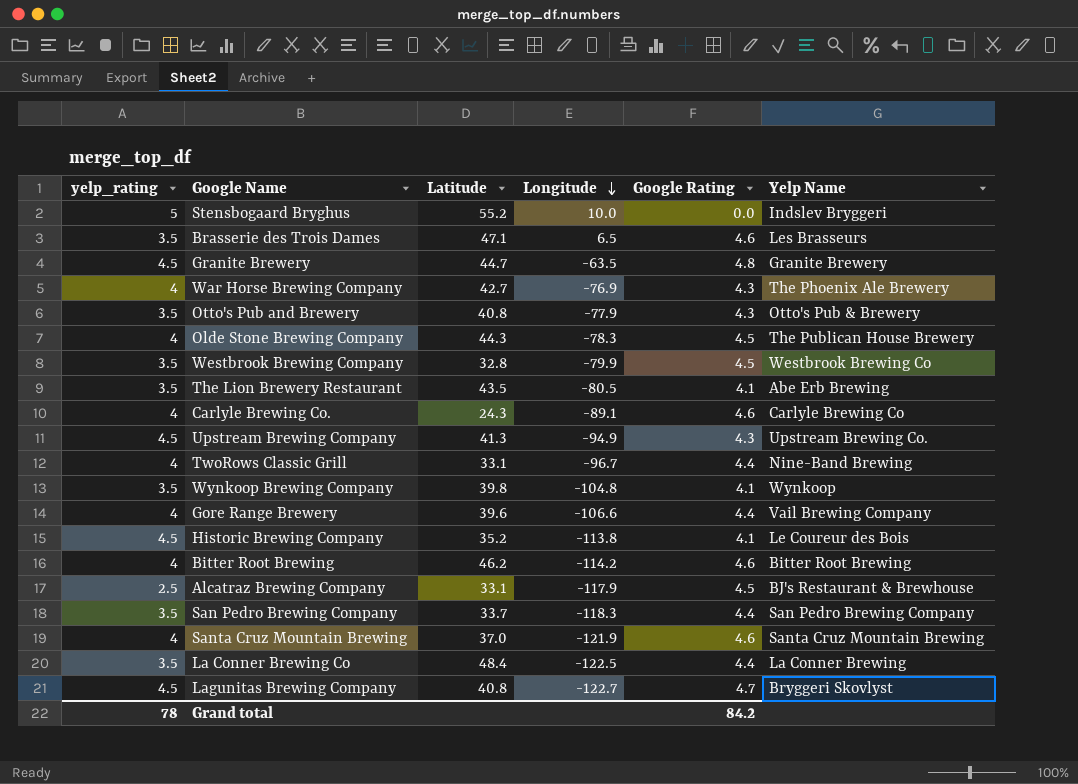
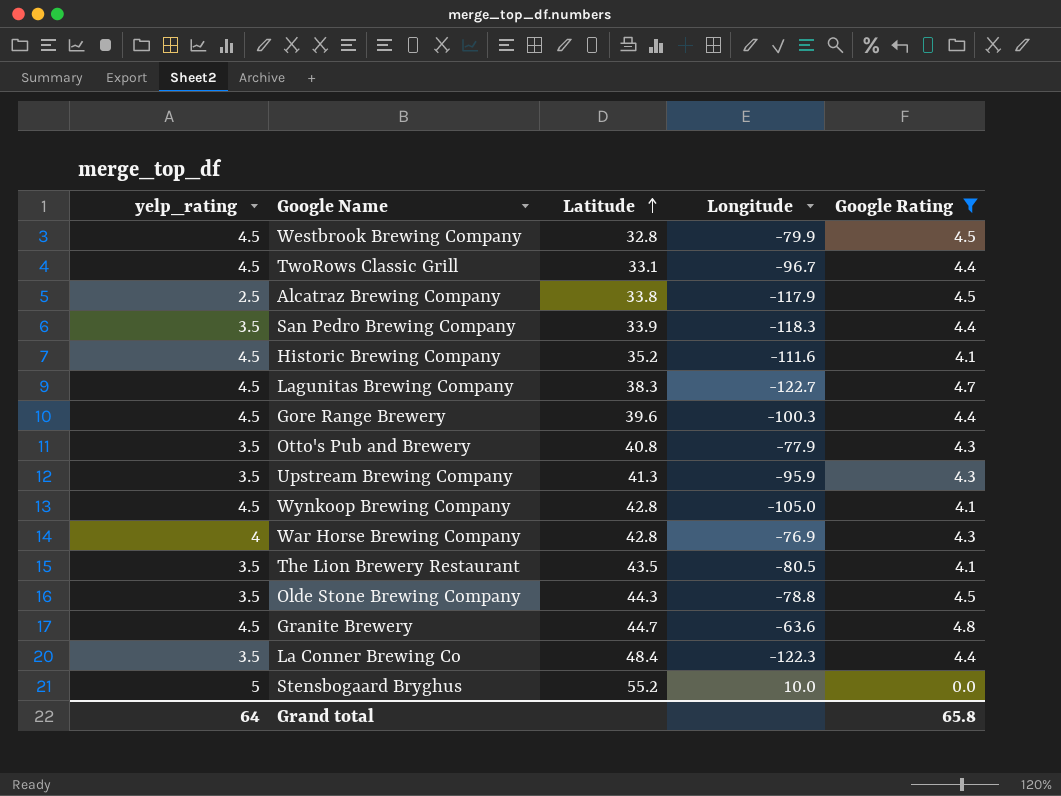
filter: none -> Google Rating != 4.6
row order: Longitude descending -> Latitude ascending
column Yelp Name | position: 6 -> none
Westbrook Brewing Company | yelp_rating: 3.5 -> 4.5
TwoRows Classic Grill | yelp_rating: 4 -> 4.5
Alcatraz Brewing Company | Latitude: 33.1 -> 33.8
San Pedro Brewing Company | Latitude: 33.7 -> 33.9
Historic Brewing Company | Longitude: -113.8 -> -111.6
Lagunitas Brewing Company | Latitude: 40.8 -> 38.3
Gore Range Brewery | yelp_rating: 4 -> 4.5
Gore Range Brewery | Longitude: -106.6 -> -100.3
Upstream Brewing Company | yelp_rating: 4.5 -> 3.5
Upstream Brewing Company | Longitude: -94.9 -> -95.9
Wynkoop Brewing Company | yelp_rating: 3.5 -> 4.5
Wynkoop Brewing Company | Latitude: 39.8 -> 42.8
Wynkoop Brewing Company | Longitude: -104.8 -> -105.0
War Horse Brewing Company | Latitude: 42.7 -> 42.8
Olde Stone Brewing Company | yelp_rating: 4 -> 3.5
Olde Stone Brewing Company | Longitude: -78.3 -> -78.8
Granite Brewery | Longitude: -63.5 -> -63.6
La Conner Brewing Co | Longitude: -122.5 -> -122.3
Grand total | yelp_rating: 78 -> 64
Grand total | Google Rating: 84.2 -> 65.8

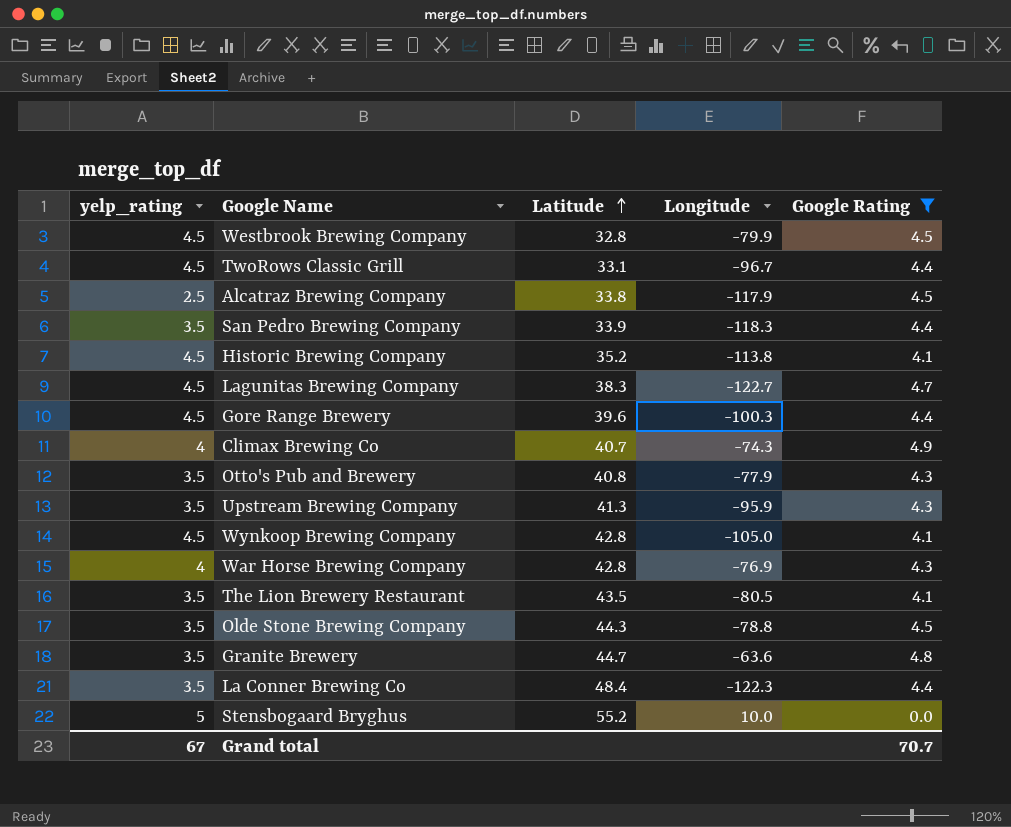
Historic Brewing Company | Longitude: -111.6 -> -113.8
row Climax Brewing Co: none -> 4 | 40.7 | -74.3 | 4.9
Granite Brewery | yelp_rating: 4.5 -> 3.5
Grand total | yelp_rating: 64 -> 67
Grand total | Google Rating: 65.8 -> 70.7

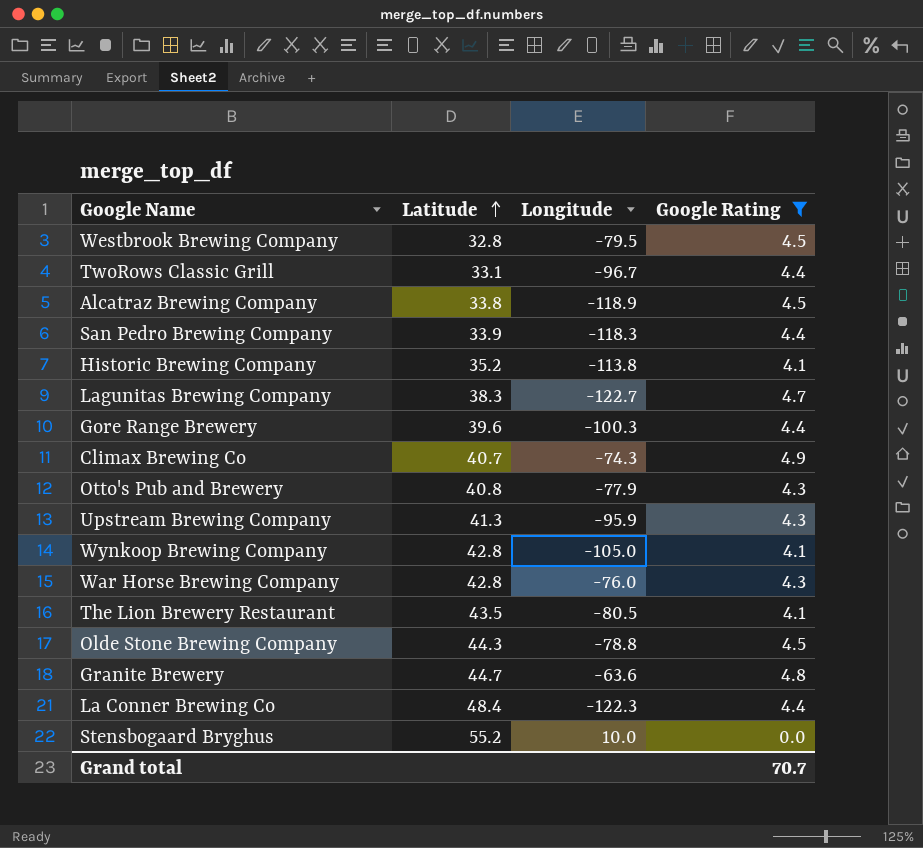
column yelp_rating | position: 1 -> none
Westbrook Brewing Company | Longitude: -79.9 -> -79.5
Alcatraz Brewing Company | Longitude: -117.9 -> -118.9
War Horse Brewing Company | Longitude: -76.9 -> -76.0

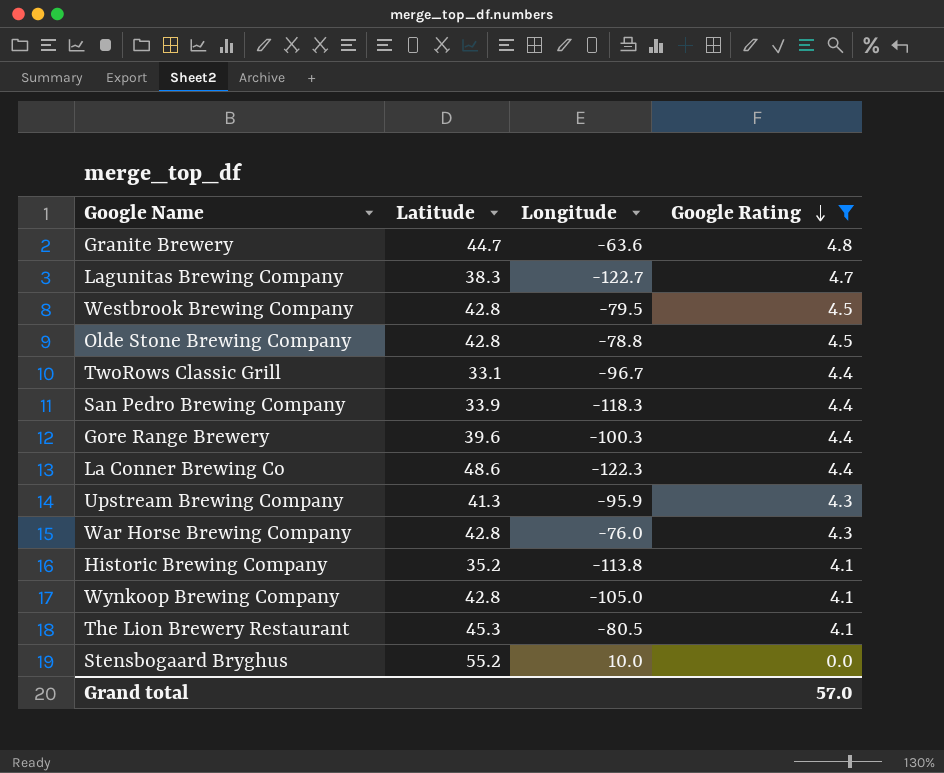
row order: Latitude ascending -> Google Rating descending
row Alcatraz Brewing Company: 33.8 | -118.9 | 4.5 -> none
row Climax Brewing Co: 40.7 | -74.3 | 4.9 -> none
row Otto's Pub and Brewery: 40.8 | -77.9 | 4.3 -> none
Westbrook Brewing Company | Latitude: 32.8 -> 42.8
Olde Stone Brewing Company | Latitude: 44.3 -> 42.8
La Conner Brewing Co | Latitude: 48.4 -> 48.6
The Lion Brewery Restaurant | Latitude: 43.5 -> 45.3
Grand total | Google Rating: 70.7 -> 57.0

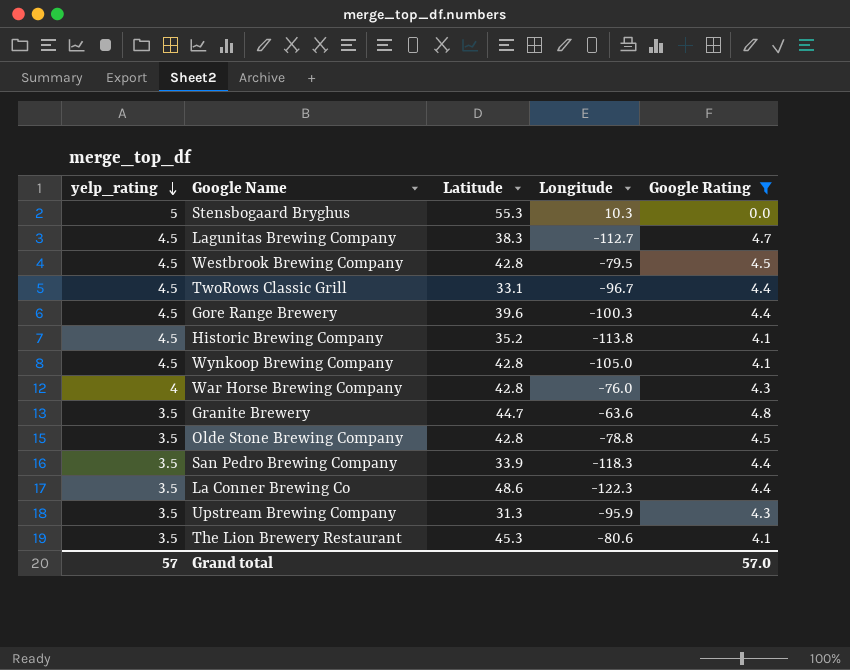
row order: Google Rating descending -> yelp_rating descending
column yelp_rating | position: none -> 1
Stensbogaard Bryghus | Latitude: 55.2 -> 55.3
Stensbogaard Bryghus | Longitude: 10.0 -> 10.3
Lagunitas Brewing Company | Longitude: -122.7 -> -112.7
Upstream Brewing Company | Latitude: 41.3 -> 31.3
The Lion Brewery Restaurant | Longitude: -80.5 -> -80.6

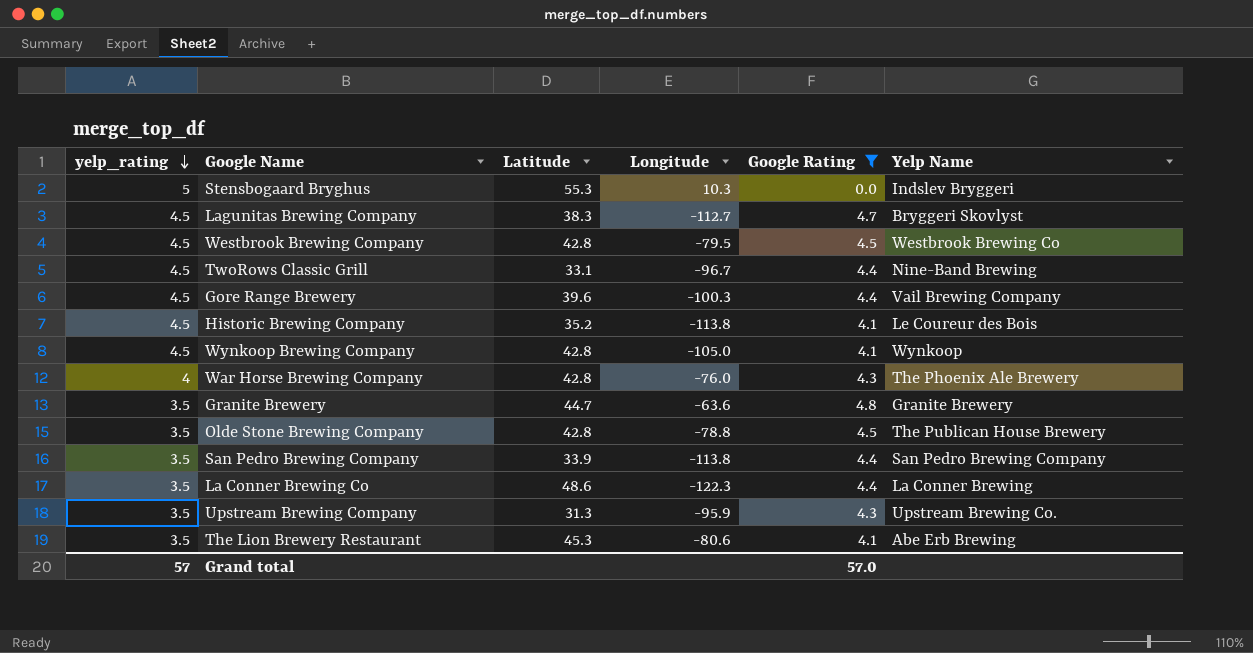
column Yelp Name | position: none -> 6
San Pedro Brewing Company | Longitude: -118.3 -> -113.8

